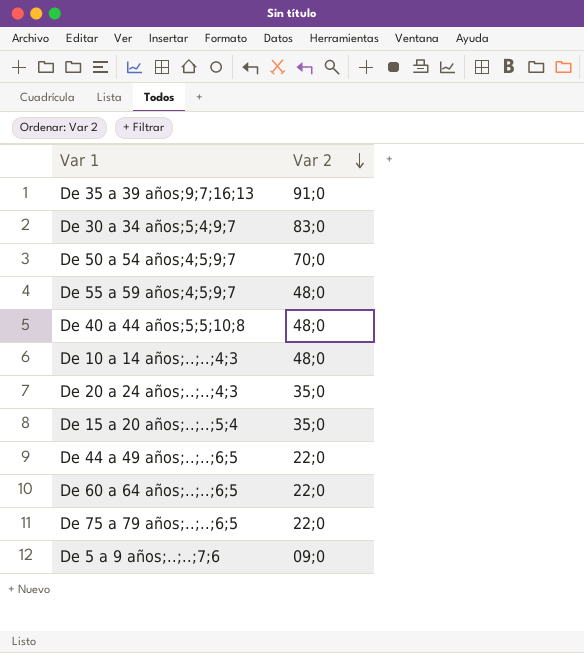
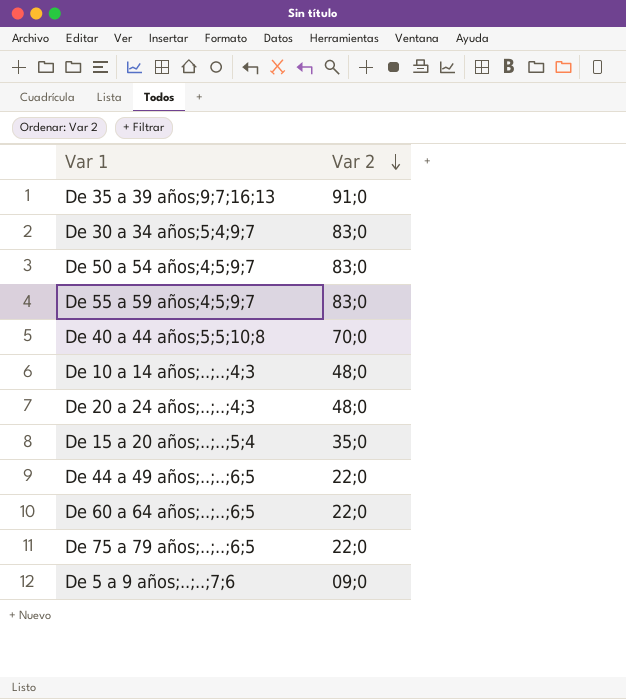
De 50 a 54 años;4;5;9;7 | Var 2: 70;0 -> 83;0
De 55 a 59 años;4;5;9;7 | Var 2: 48;0 -> 83;0
De 40 a 44 años;5;5;10;8 | Var 2: 48;0 -> 70;0
De 20 a 24 años;..;..;4;3 | Var 2: 35;0 -> 48;0

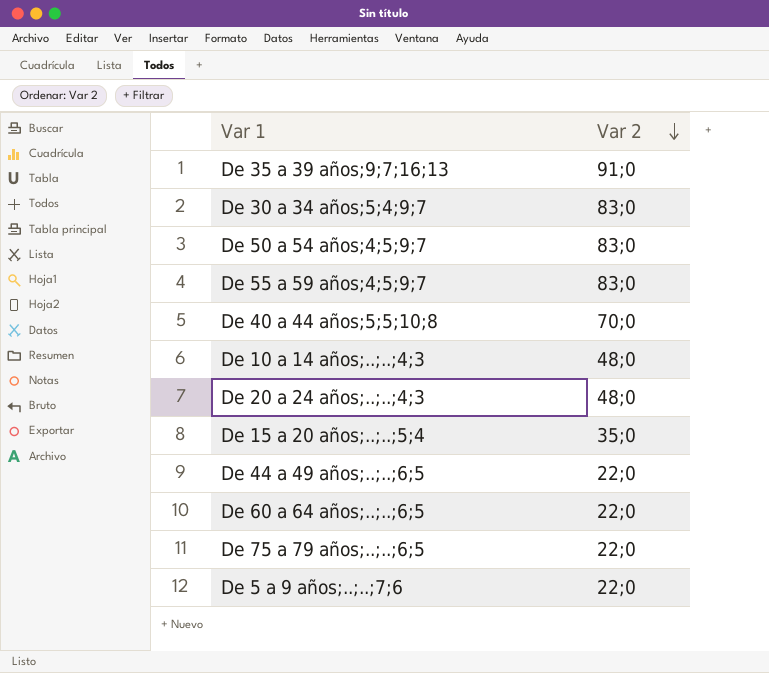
De 5 a 9 años;..;..;7;6 | Var 2: 09;0 -> 22;0

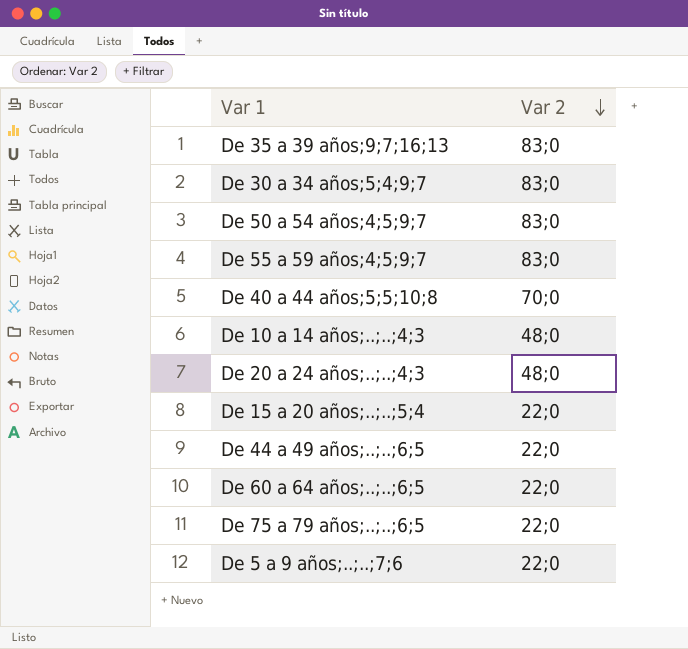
De 35 a 39 años;9;7;16;13 | Var 2: 91;0 -> 83;0
De 15 a 20 años;..;..;5;4 | Var 2: 35;0 -> 22;0

